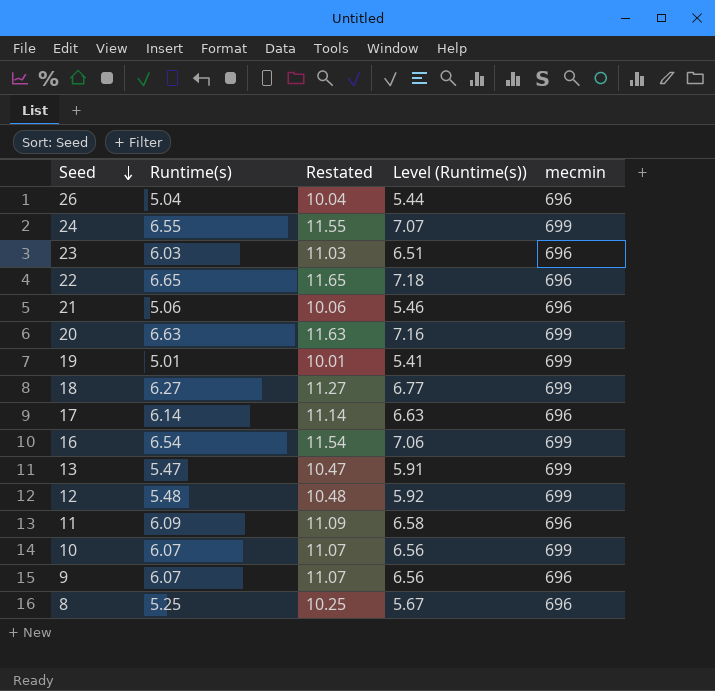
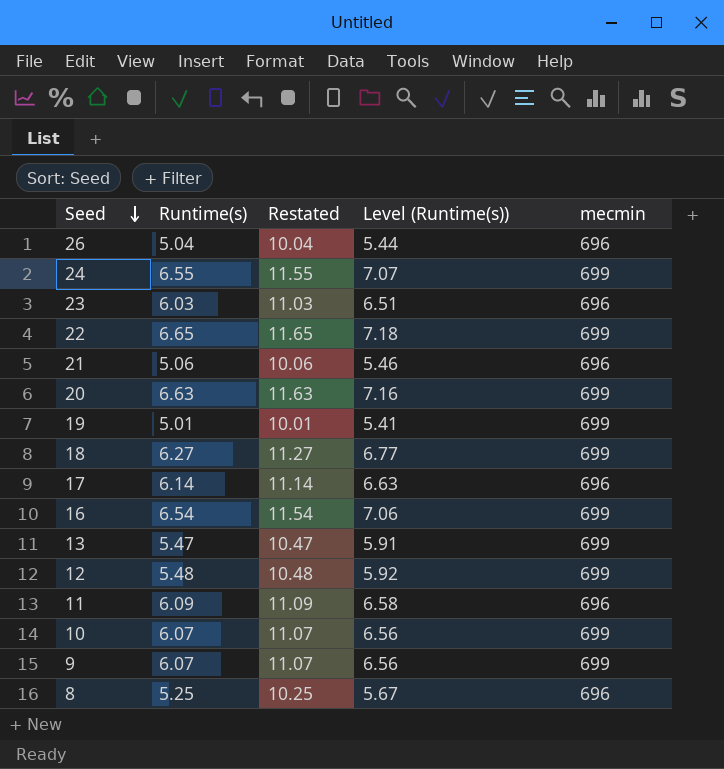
22 | mecmin: 696 -> 699
9 | mecmin: 696 -> 699

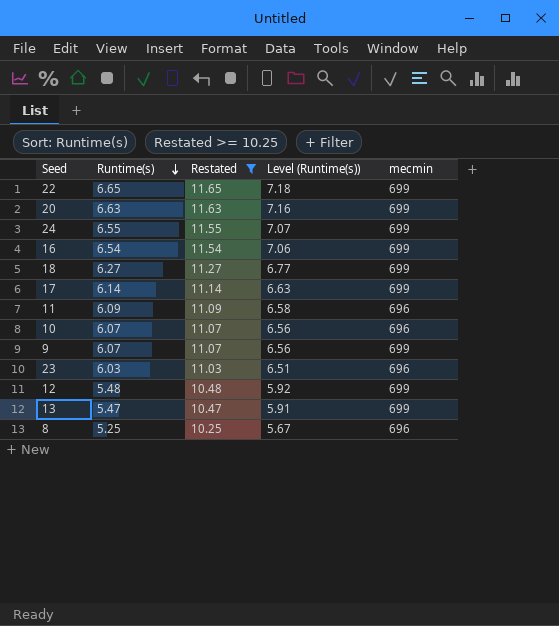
filter: none -> Restated >= 10.25
row order: Seed descending -> Runtime(s) descending
17 | mecmin: 696 -> 699
10 | mecmin: 699 -> 696

